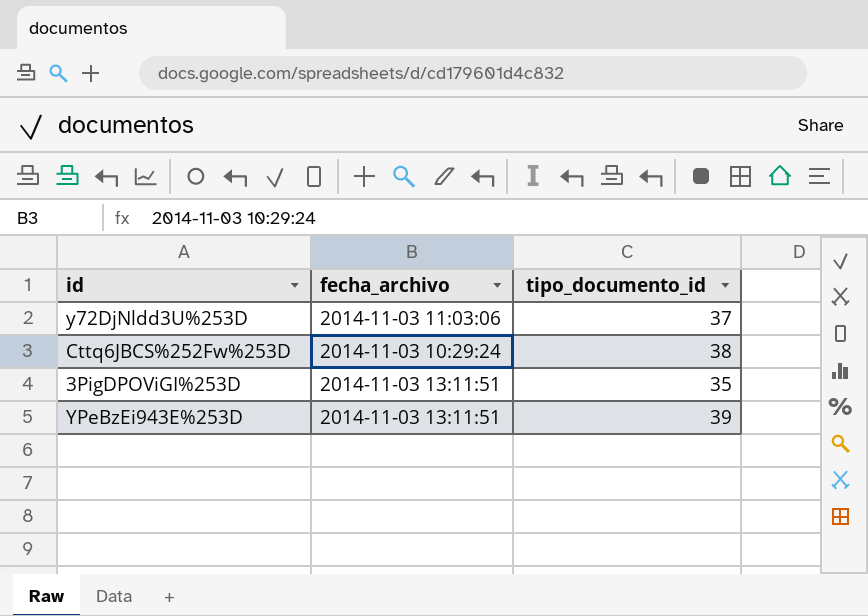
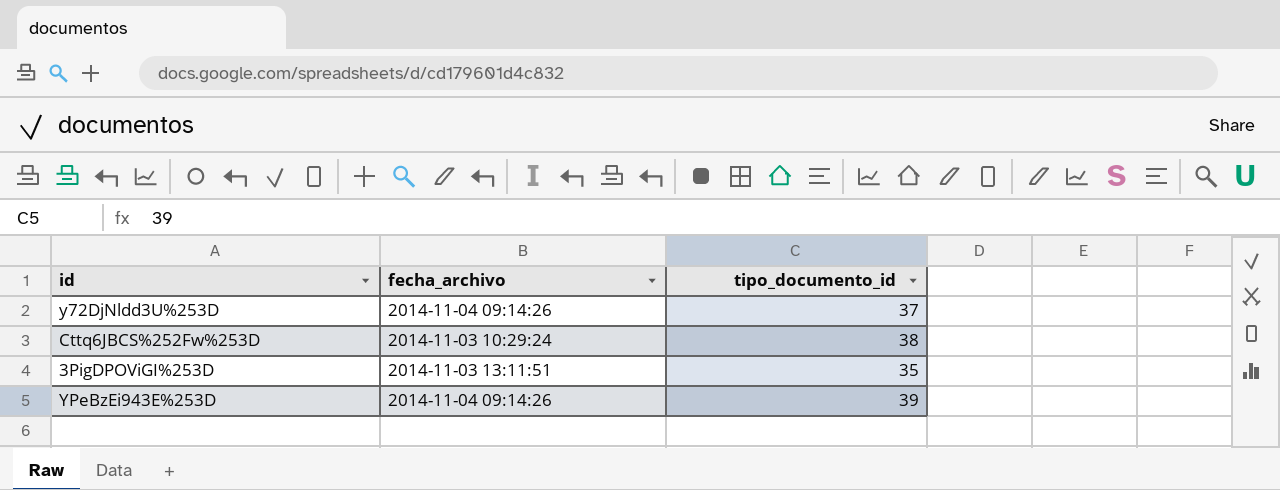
y72DjNldd3U%253D | fecha_archivo: 2014-11-03 11:03:06 -> 2014-11-04 09:14:26
YPeBzEi943E%253D | fecha_archivo: 2014-11-03 13:11:51 -> 2014-11-04 09:14:26

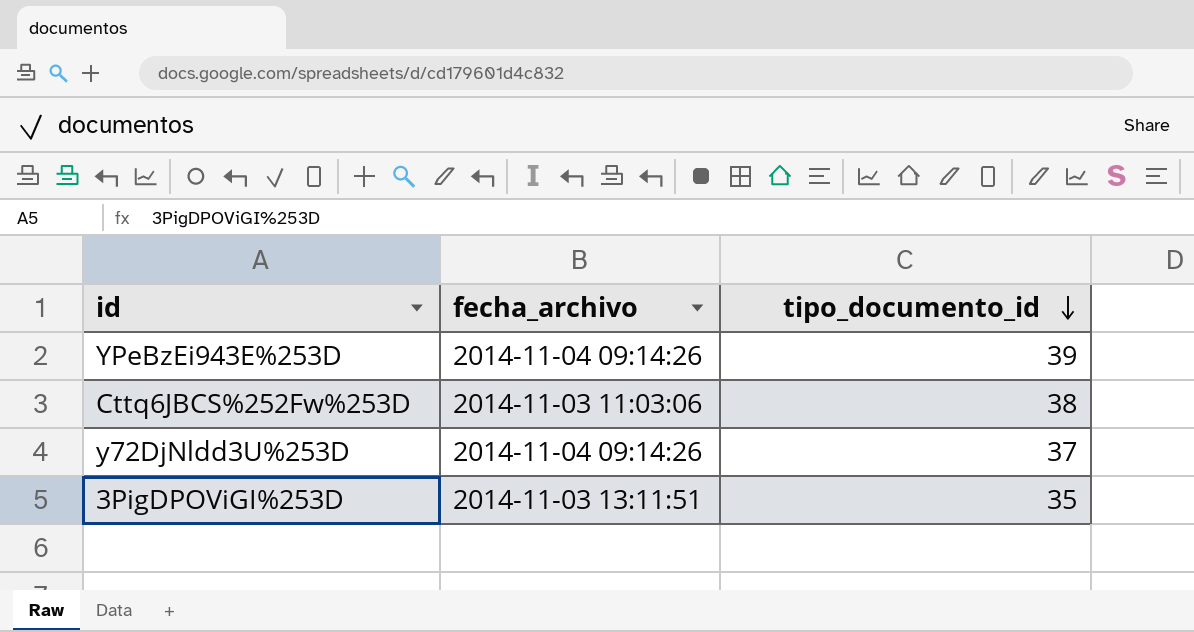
row order: none -> tipo_documento_id descending
Cttq6JBCS%252Fw%253D | fecha_archivo: 2014-11-03 10:29:24 -> 2014-11-03 11:03:06

